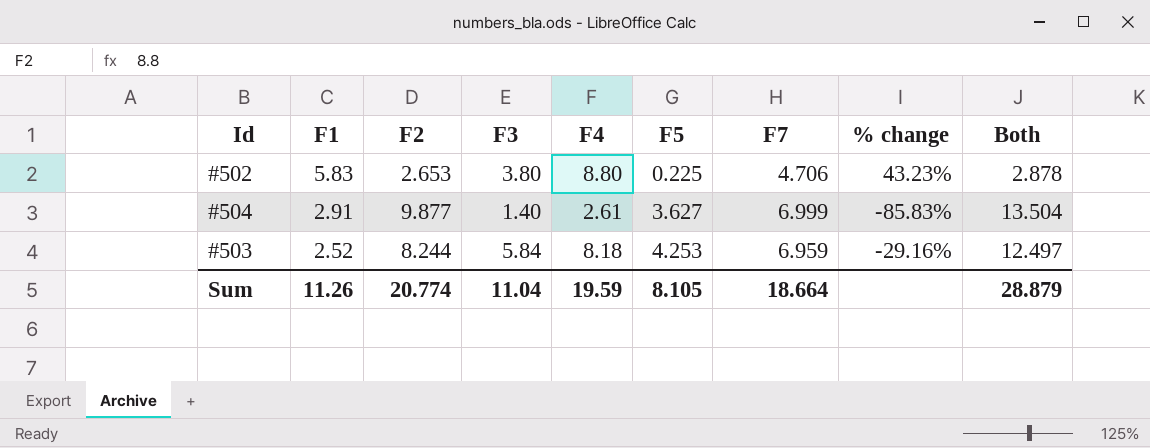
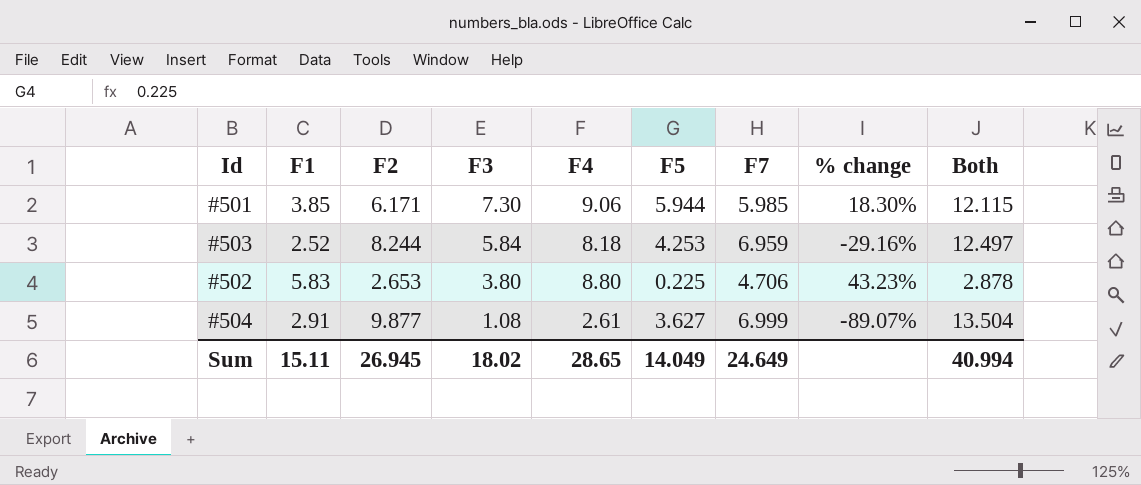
row order: F1 descending -> F3 descending
row #501: none -> 3.85 | 6.171 | 7.30 | 9.06 | 5.944 | 5.985 | 18.30% | 12.115
#504 | F3: 1.40 -> 1.08
#504 | % change: -85.83% -> -89.07%
Sum | F1: 11.26 -> 15.11
Sum | F2: 20.774 -> 26.945
Sum | F3: 11.04 -> 18.02
Sum | F4: 19.59 -> 28.65
Sum | F5: 8.105 -> 14.049
Sum | F7: 18.664 -> 24.649
Sum | Both: 28.879 -> 40.994

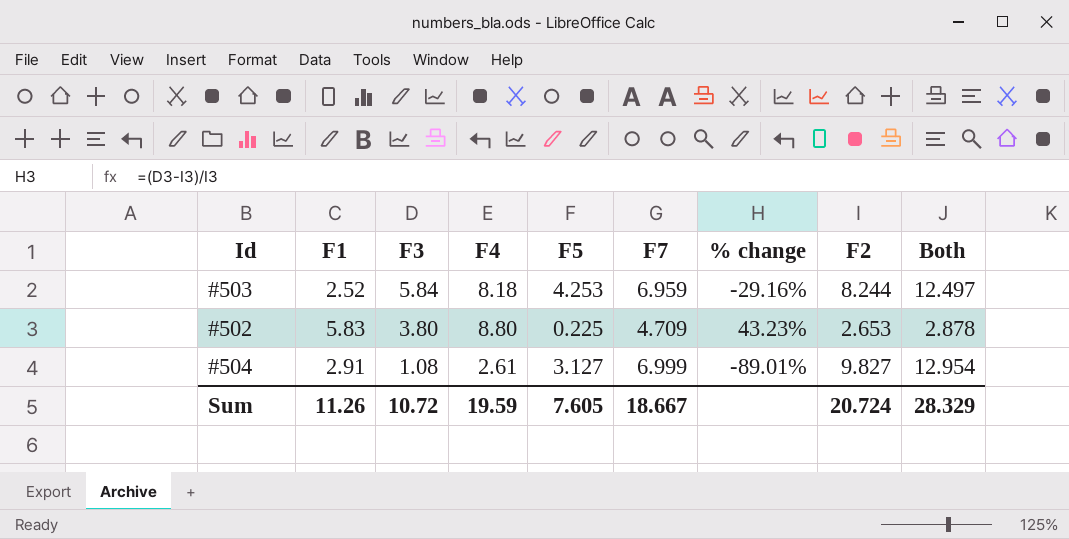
column F2 | position: 3 -> 8
row #501: 3.85 | 6.171 | 7.30 | 9.06 | 5.944 | 5.985 | 18.30% | 12.115 -> none
#502 | F7: 4.706 -> 4.709
#504 | F5: 3.627 -> 3.127
#504 | % change: -89.07% -> -89.01%
#504 | F2: 9.877 -> 9.827
#504 | Both: 13.504 -> 12.954
Sum | F1: 15.11 -> 11.26
Sum | F3: 18.02 -> 10.72
Sum | F4: 28.65 -> 19.59
Sum | F5: 14.049 -> 7.605
Sum | F7: 24.649 -> 18.667
Sum | F2: 26.945 -> 20.724
Sum | Both: 40.994 -> 28.329

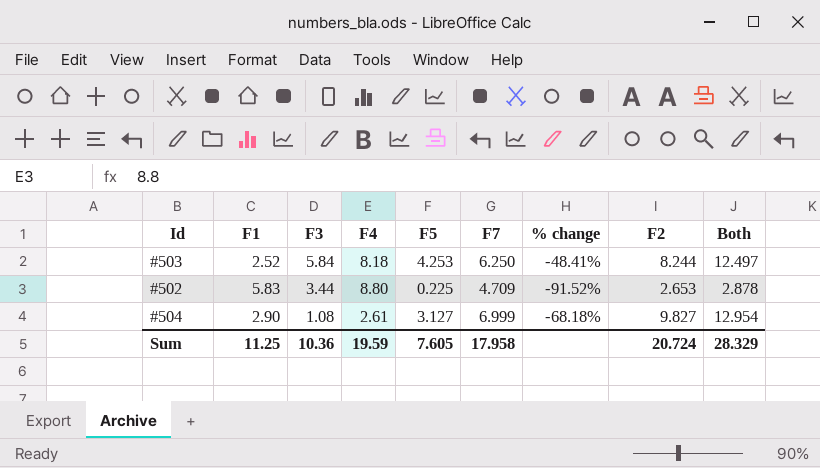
column % change | formula: ([F3] - [F2]) / [F2] -> ([F5] - [F2]) / [F2]
#503 | F7: 6.959 -> 6.250
#502 | F3: 3.80 -> 3.44
#504 | F1: 2.91 -> 2.90
Sum | F1: 11.26 -> 11.25
Sum | F3: 10.72 -> 10.36
Sum | F7: 18.667 -> 17.958

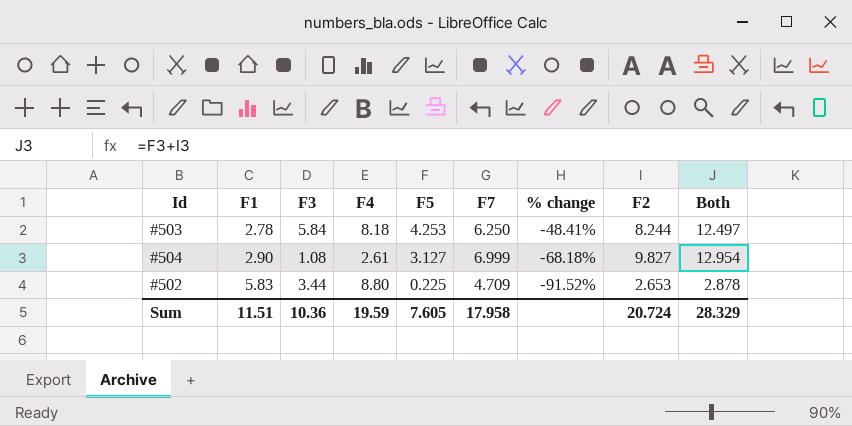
row order: F3 descending -> F1 ascending
#503 | F1: 2.52 -> 2.78
Sum | F1: 11.25 -> 11.51

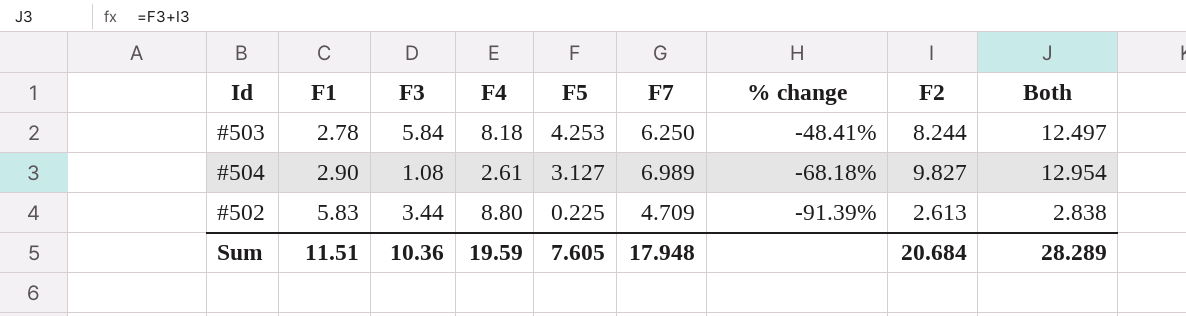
#504 | F7: 6.999 -> 6.989
#502 | % change: -91.52% -> -91.39%
#502 | F2: 2.653 -> 2.613
#502 | Both: 2.878 -> 2.838
Sum | F7: 17.958 -> 17.948
Sum | F2: 20.724 -> 20.684
Sum | Both: 28.329 -> 28.289

